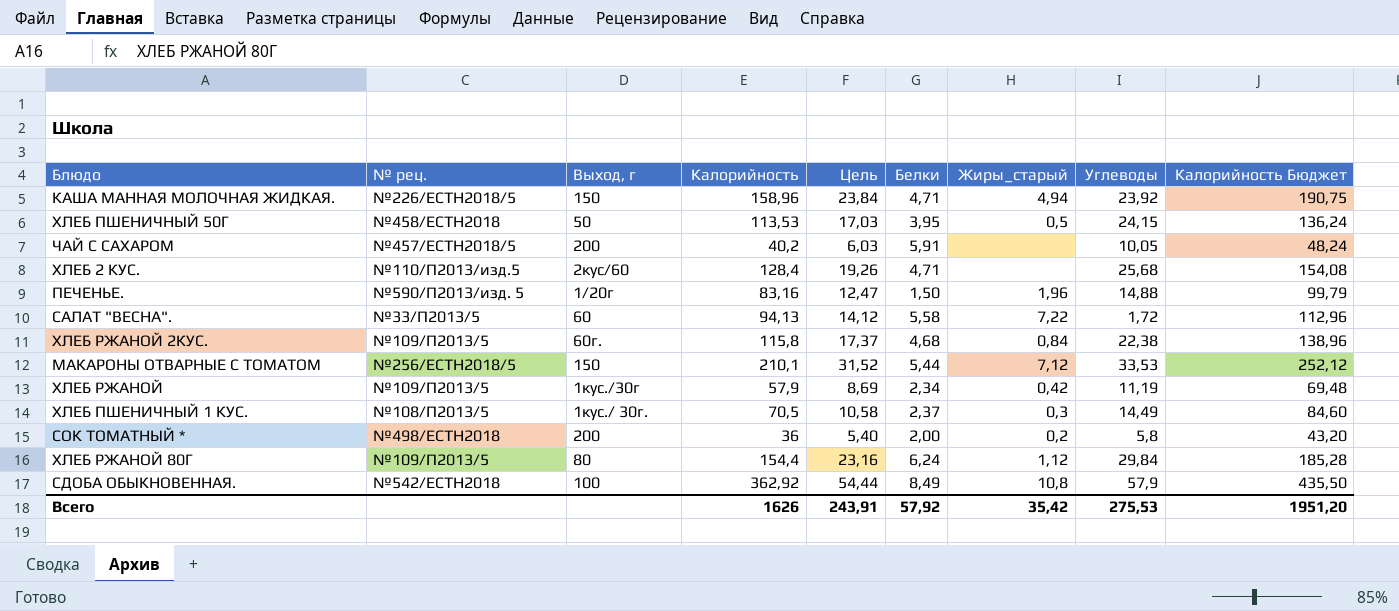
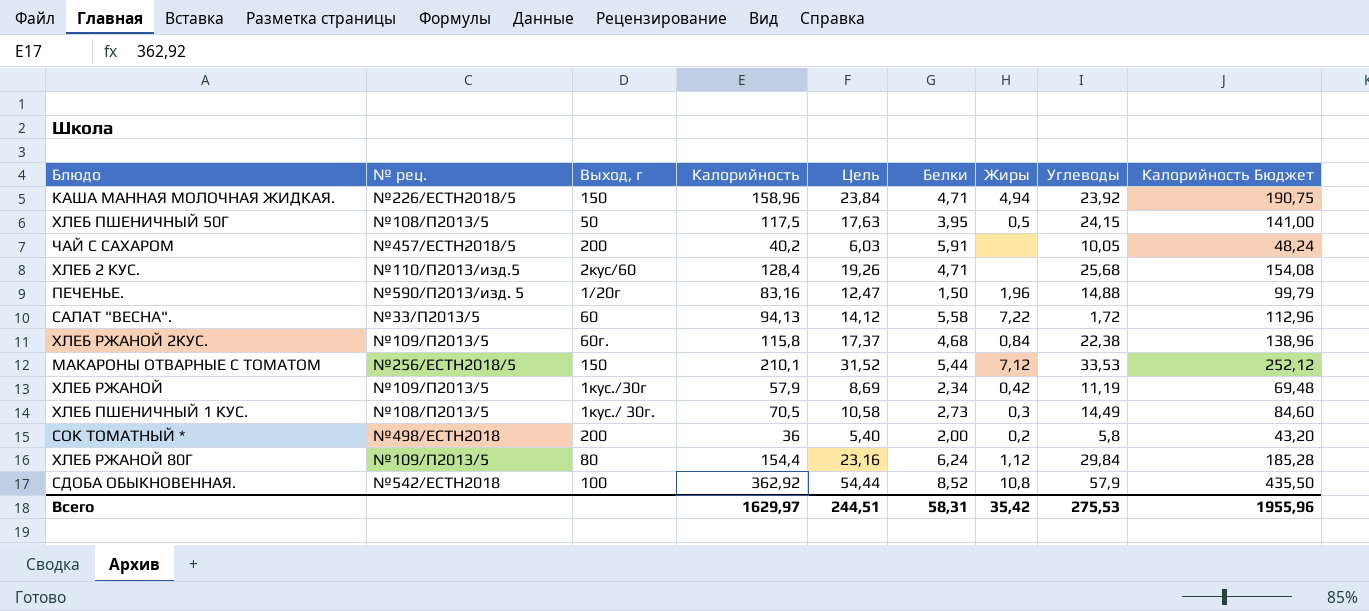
column name: Жиры_старый -> Жиры
ХЛЕБ ПШЕНИЧНЫЙ 50Г | № рец.: №458/ЕСТН2018 -> №108/П2013/5
ХЛЕБ ПШЕНИЧНЫЙ 50Г | Калорийность: 113,53 -> 117,5
ХЛЕБ ПШЕНИЧНЫЙ 50Г | Цель: 17,03 -> 17,63
ХЛЕБ ПШЕНИЧНЫЙ 50Г | Калорийность Бюджет: 136,24 -> 141,00
ХЛЕБ ПШЕНИЧНЫЙ 1 КУС. | Белки: 2,37 -> 2,73
СДОБА ОБЫКНОВЕННАЯ. | Белки: 8,49 -> 8,52
Всего | Калорийность: 1626 -> 1629,97
Всего | Цель: 243,91 -> 244,51
Всего | Белки: 57,92 -> 58,31
Всего | Калорийность Бюджет: 1951,20 -> 1955,96

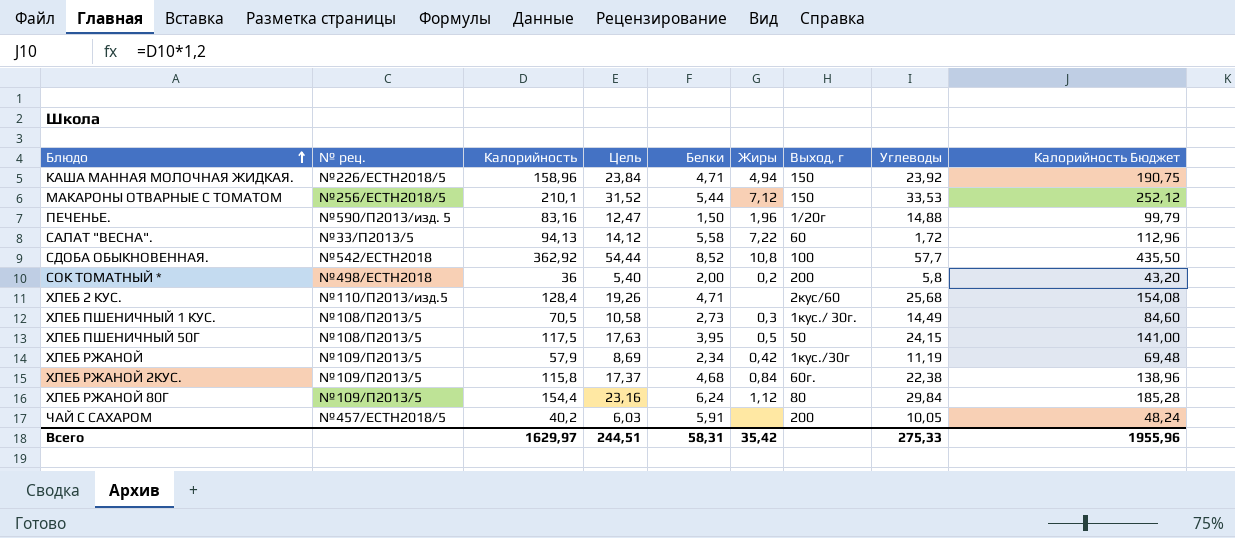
row order: none -> Блюдо ascending
column Выход, г | position: 3 -> 7
СДОБА ОБЫКНОВЕННАЯ. | Углеводы: 57,9 -> 57,7
Всего | Углеводы: 275,53 -> 275,33

